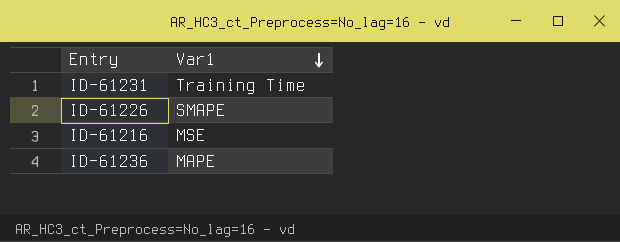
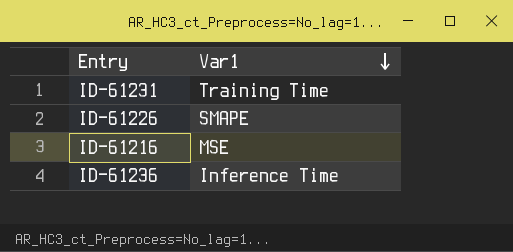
ID-61236 | Var1: MAPE -> Inference Time

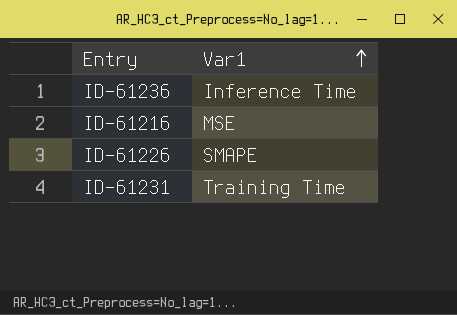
row order: Var1 descending -> Var1 ascending

